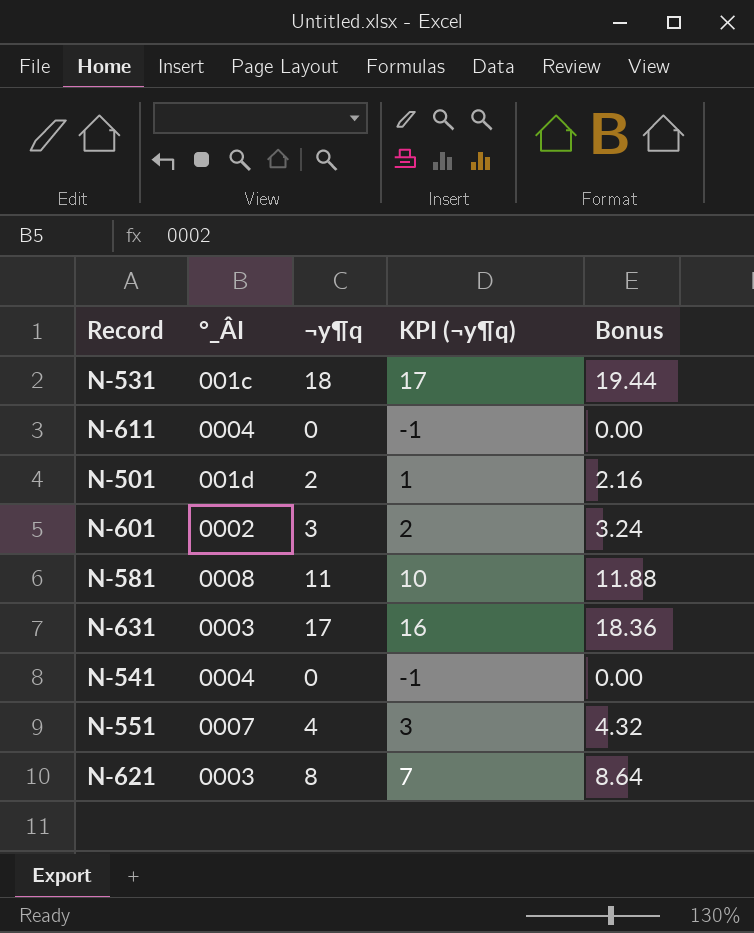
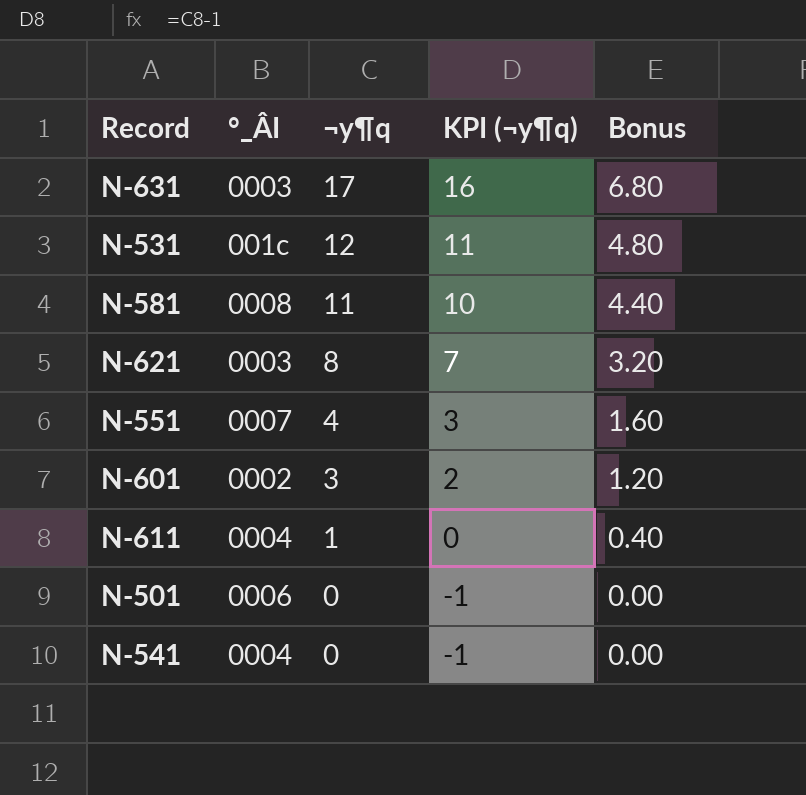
row order: none -> ¬y¶q descending
column Bonus | formula: [¬y¶q] * 1.08 -> [¬y¶q] * 0.4
N-531 | ¬y¶q: 18 -> 12
N-531 | KPI (¬y¶q): 17 -> 11
N-611 | ¬y¶q: 0 -> 1
N-611 | KPI (¬y¶q): -1 -> 0
N-501 | °_ÂI: 001d -> 0006
N-501 | ¬y¶q: 2 -> 0
N-501 | KPI (¬y¶q): 1 -> -1

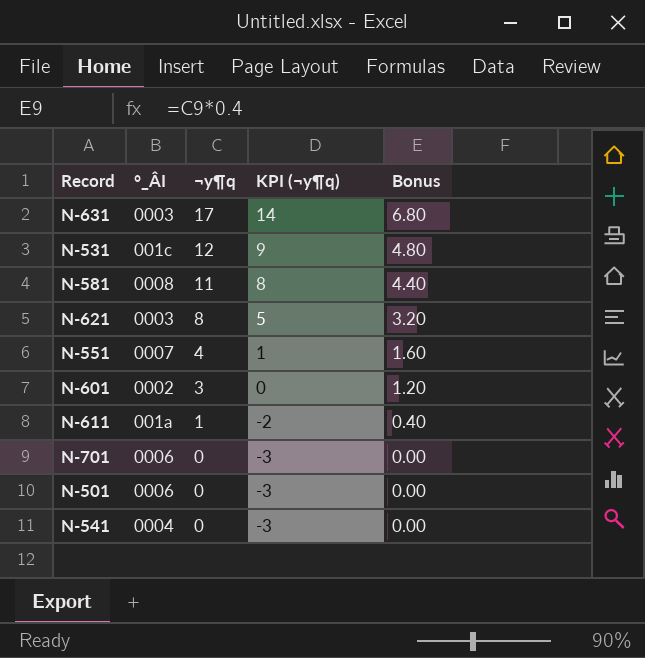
column KPI (¬y¶q) | formula: [¬y¶q] - 1 -> [¬y¶q] - 3
N-611 | °_ÂI: 0004 -> 001a
row N-701: none -> 0006 | 0 | -3 | 0.00

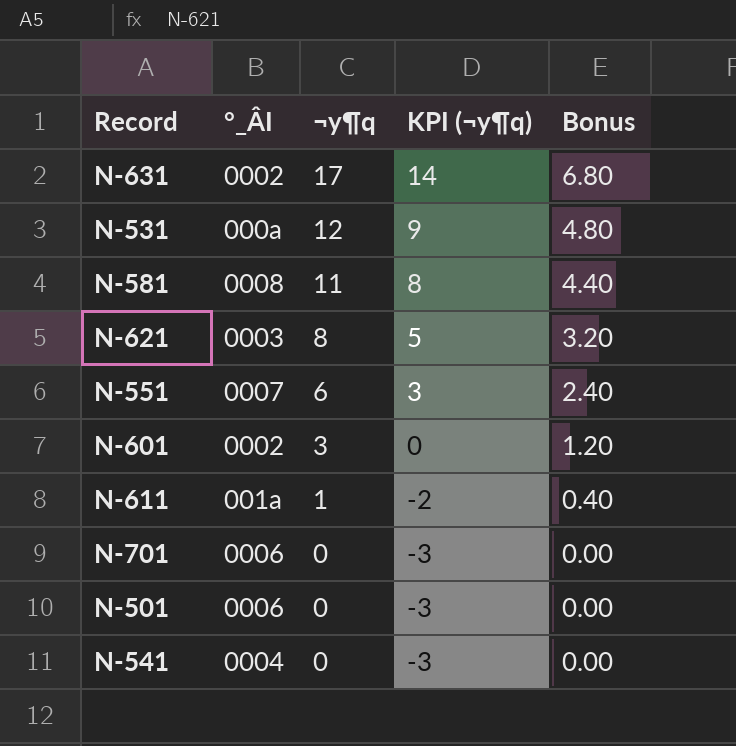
N-631 | °_ÂI: 0003 -> 0002
N-531 | °_ÂI: 001c -> 000a
N-551 | ¬y¶q: 4 -> 6
N-551 | KPI (¬y¶q): 1 -> 3
N-551 | Bonus: 1.60 -> 2.40

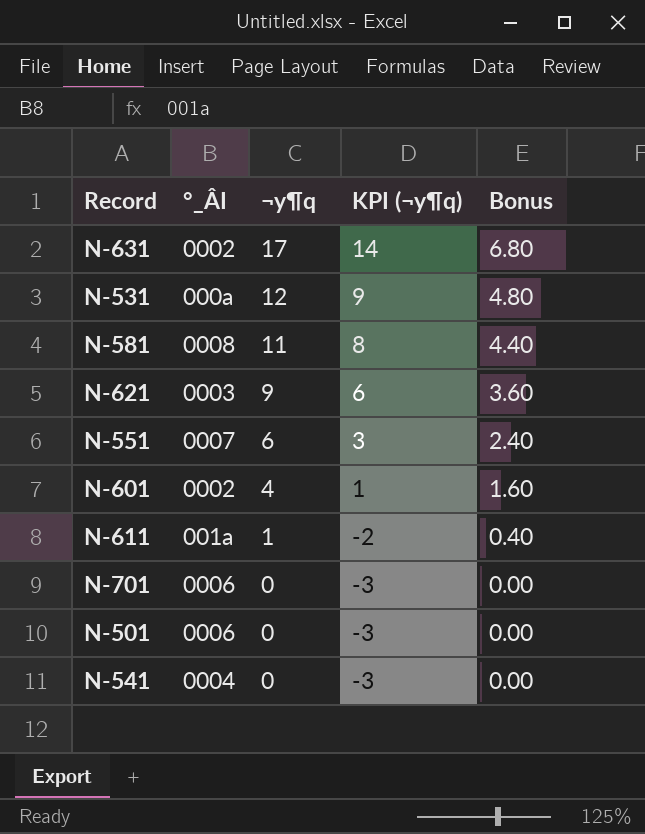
N-621 | ¬y¶q: 8 -> 9
N-621 | KPI (¬y¶q): 5 -> 6
N-621 | Bonus: 3.20 -> 3.60
N-601 | ¬y¶q: 3 -> 4
N-601 | KPI (¬y¶q): 0 -> 1
N-601 | Bonus: 1.20 -> 1.60

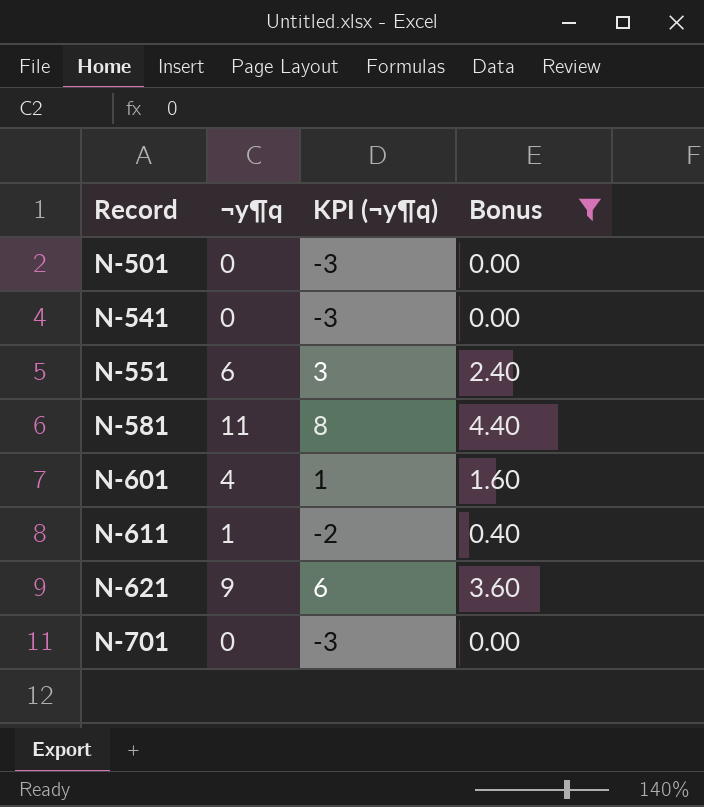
filter: none -> Bonus <= 4.40
row order: ¬y¶q descending -> Record ascending
column °_ÂI | position: 2 -> none

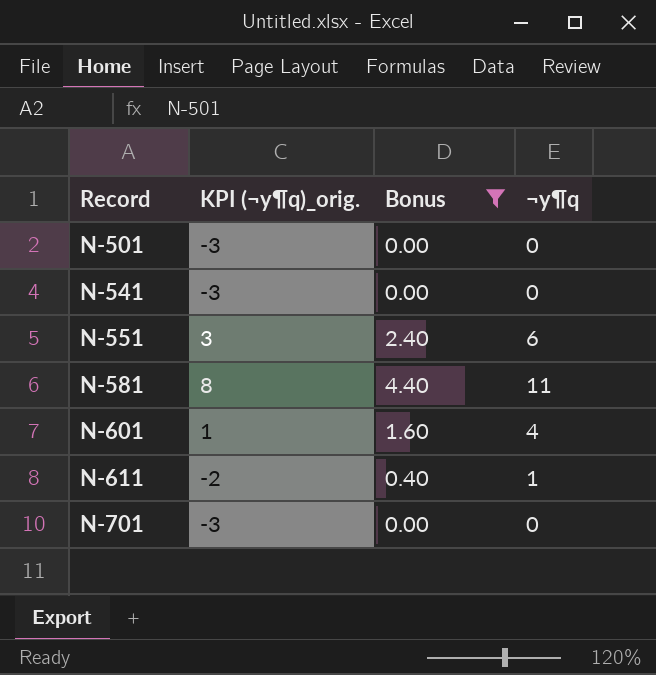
column name: KPI (¬y¶q) -> KPI (¬y¶q)_orig.
column ¬y¶q | position: 2 -> 4
row N-621: 9 | 6 | 3.60 -> none

